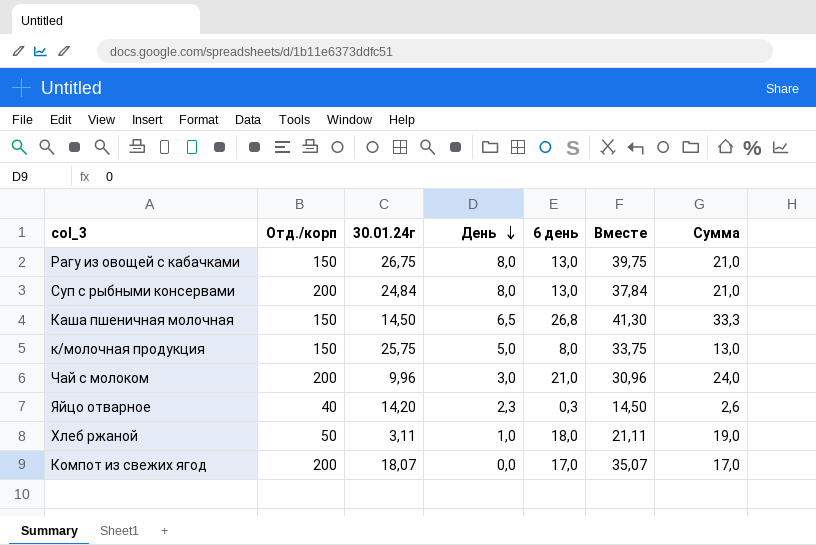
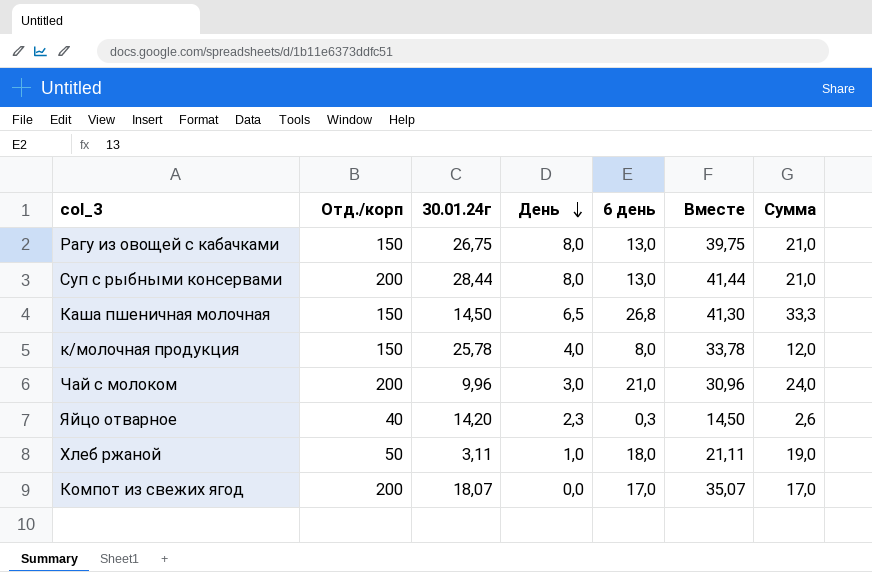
Суп с рыбными консервами | 30.01.24г: 24,84 -> 28,44
Суп с рыбными консервами | Вместе: 37,84 -> 41,44
к/молочная продукция | 30.01.24г: 25,75 -> 25,78
к/молочная продукция | День: 5,0 -> 4,0
к/молочная продукция | Вместе: 33,75 -> 33,78
к/молочная продукция | Сумма: 13,0 -> 12,0

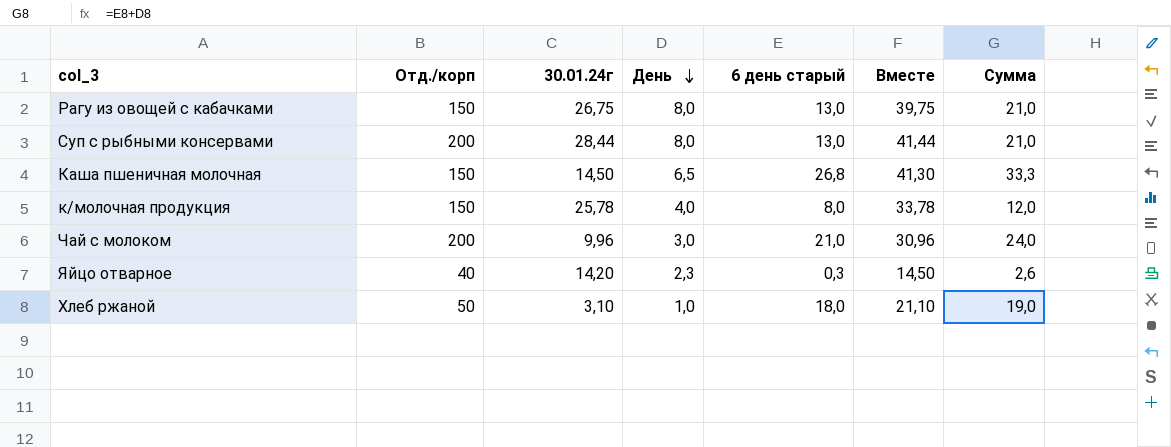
column name: 6 день -> 6 день старый
row Компот из свежих ягод: 200 | 18,07 | 0,0 | 17,0 | 35,07 | 17,0 -> none
Хлеб ржаной | 30.01.24г: 3,11 -> 3,10
Хлеб ржаной | Вместе: 21,11 -> 21,10

